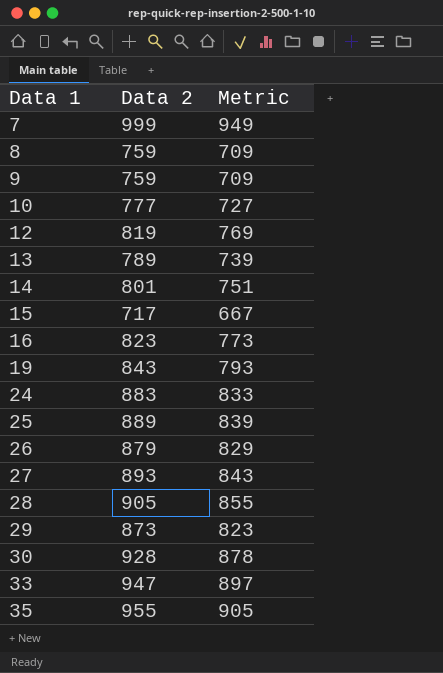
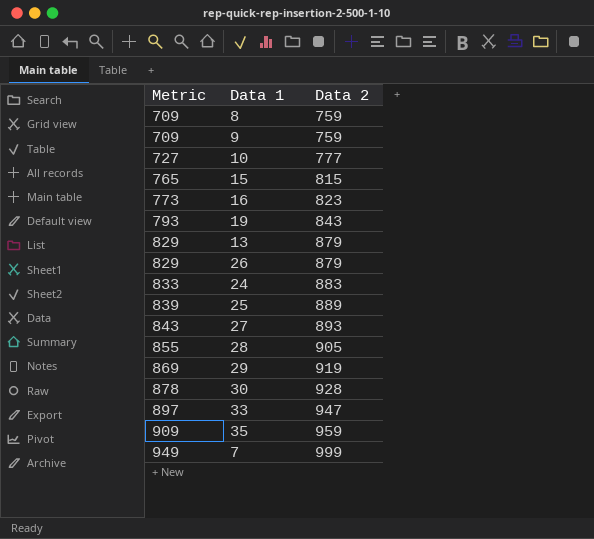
row order: Data 1 ascending -> Metric ascending
column Metric | position: 3 -> 1
row 12: 819 | 769 -> none
row 14: 801 | 751 -> none
15 | Metric: 667 -> 765
15 | Data 2: 717 -> 815
13 | Metric: 739 -> 829
13 | Data 2: 789 -> 879
29 | Metric: 823 -> 869
29 | Data 2: 873 -> 919
35 | Metric: 905 -> 909
35 | Data 2: 955 -> 959

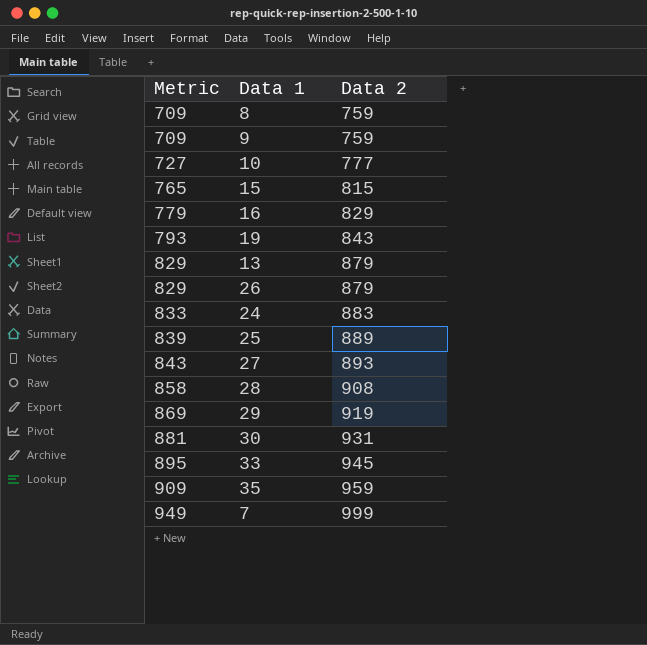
16 | Metric: 773 -> 779
16 | Data 2: 823 -> 829
28 | Metric: 855 -> 858
28 | Data 2: 905 -> 908
30 | Metric: 878 -> 881
30 | Data 2: 928 -> 931
33 | Metric: 897 -> 895
33 | Data 2: 947 -> 945

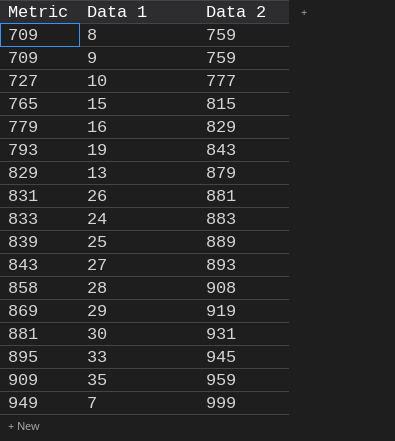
26 | Metric: 829 -> 831
26 | Data 2: 879 -> 881

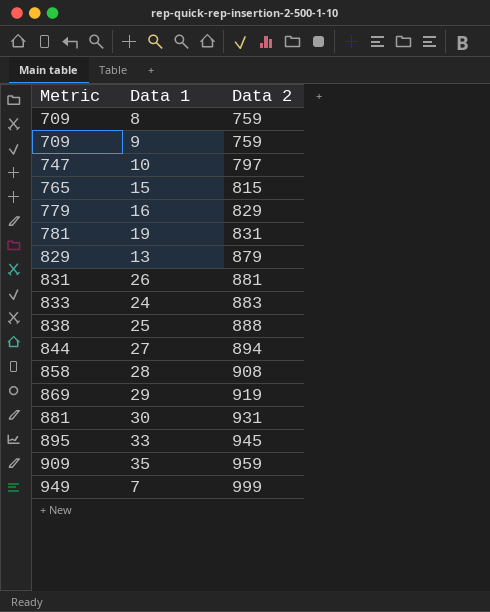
10 | Metric: 727 -> 747
10 | Data 2: 777 -> 797
19 | Metric: 793 -> 781
19 | Data 2: 843 -> 831
25 | Metric: 839 -> 838
25 | Data 2: 889 -> 888
27 | Metric: 843 -> 844
27 | Data 2: 893 -> 894

